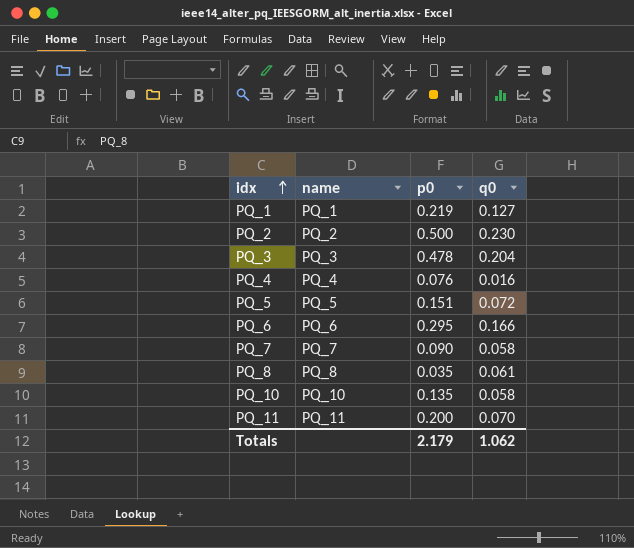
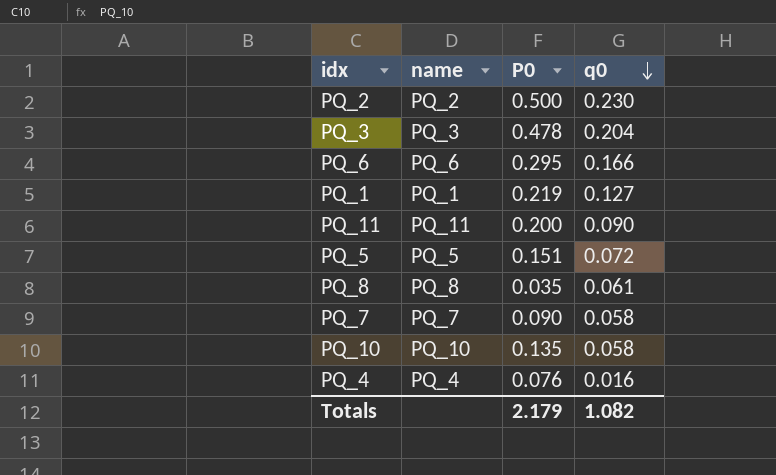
row order: idx ascending -> q0 descending
column name: p0 -> P0
PQ_11 | q0: 0.070 -> 0.090
Totals | q0: 1.062 -> 1.082

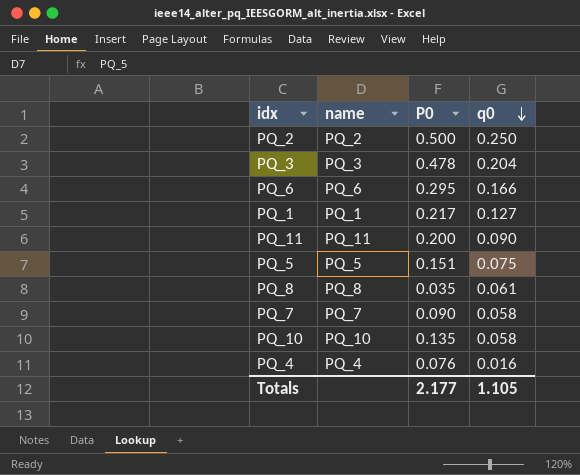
PQ_2 | q0: 0.230 -> 0.250
PQ_1 | P0: 0.219 -> 0.217
PQ_5 | q0: 0.072 -> 0.075
Totals | P0: 2.179 -> 2.177
Totals | q0: 1.082 -> 1.105

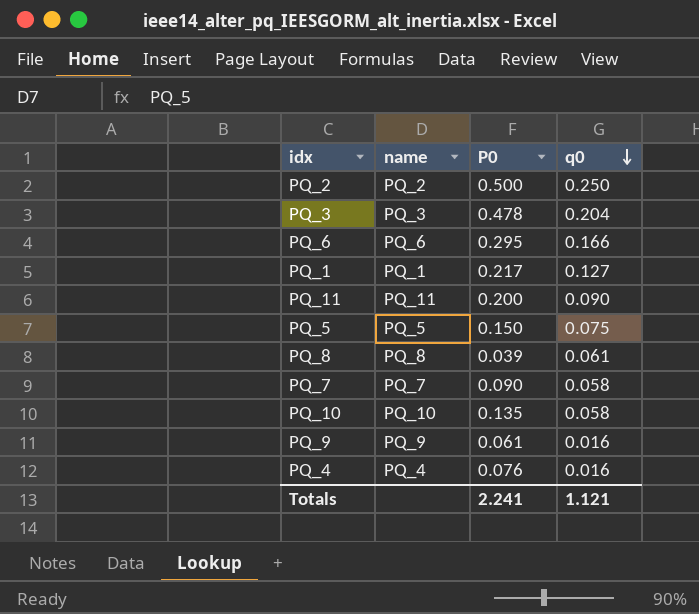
PQ_5 | P0: 0.151 -> 0.150
PQ_8 | P0: 0.035 -> 0.039
row PQ_9: none -> PQ_9 | 0.061 | 0.016
Totals | P0: 2.177 -> 2.241
Totals | q0: 1.105 -> 1.121

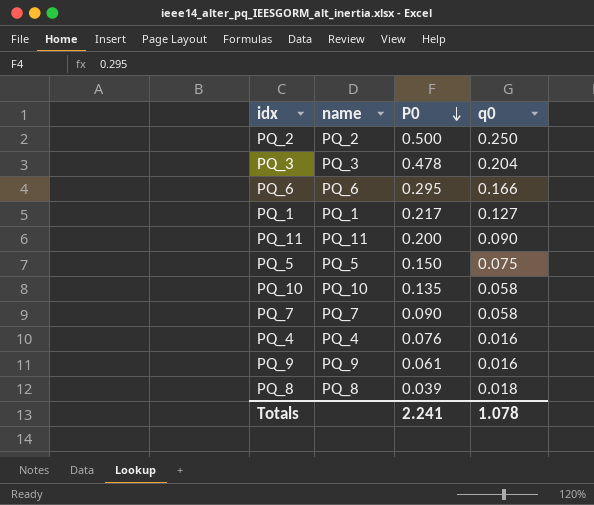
row order: q0 descending -> P0 descending
PQ_8 | q0: 0.061 -> 0.018
Totals | q0: 1.121 -> 1.078

